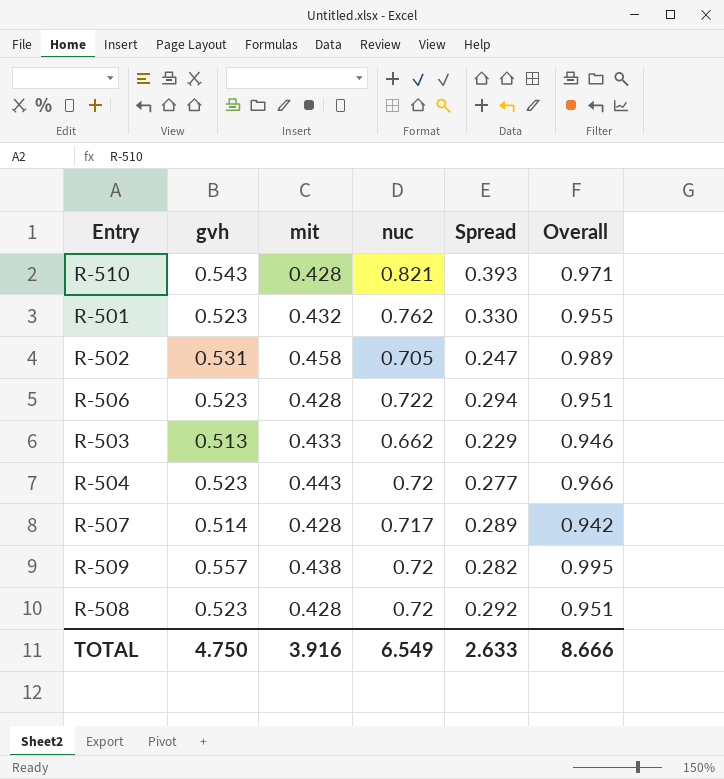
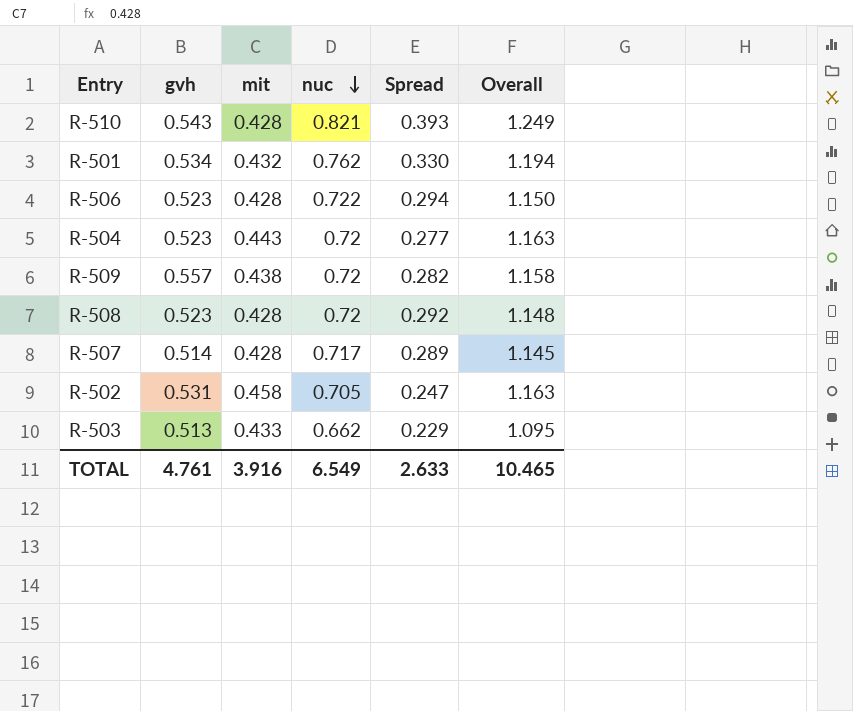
row order: none -> nuc descending
column Overall | formula: [gvh] + [mit] -> [mit] + [nuc]
R-501 | gvh: 0.523 -> 0.534
TOTAL | gvh: 4.750 -> 4.761
TOTAL | Overall: 8.666 -> 10.465

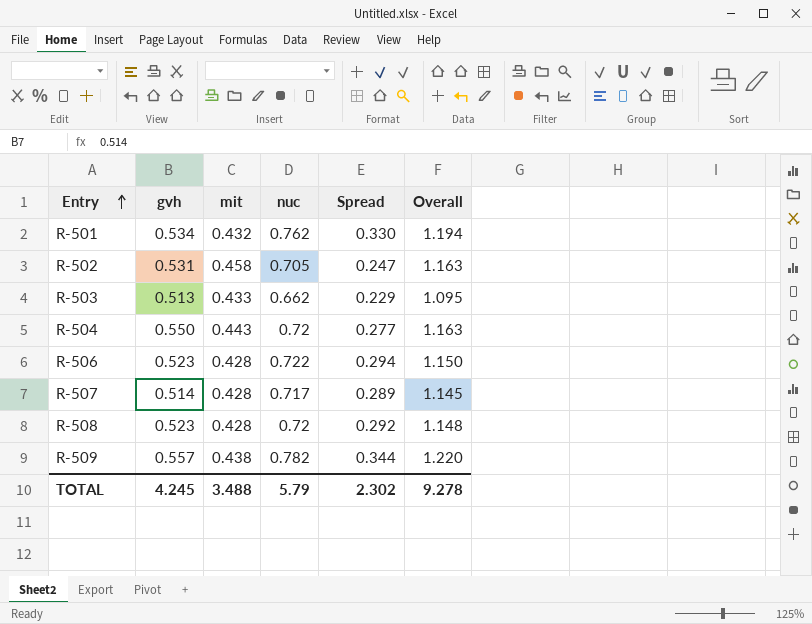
row order: nuc descending -> Entry ascending
row R-510: 0.543 | 0.428 | 0.821 | 0.393 | 1.249 -> none
R-504 | gvh: 0.523 -> 0.550
R-509 | nuc: 0.72 -> 0.782
R-509 | Spread: 0.282 -> 0.344
R-509 | Overall: 1.158 -> 1.220
TOTAL | gvh: 4.761 -> 4.245
TOTAL | mit: 3.916 -> 3.488
TOTAL | nuc: 6.549 -> 5.79
TOTAL | Spread: 2.633 -> 2.302
TOTAL | Overall: 10.465 -> 9.278

